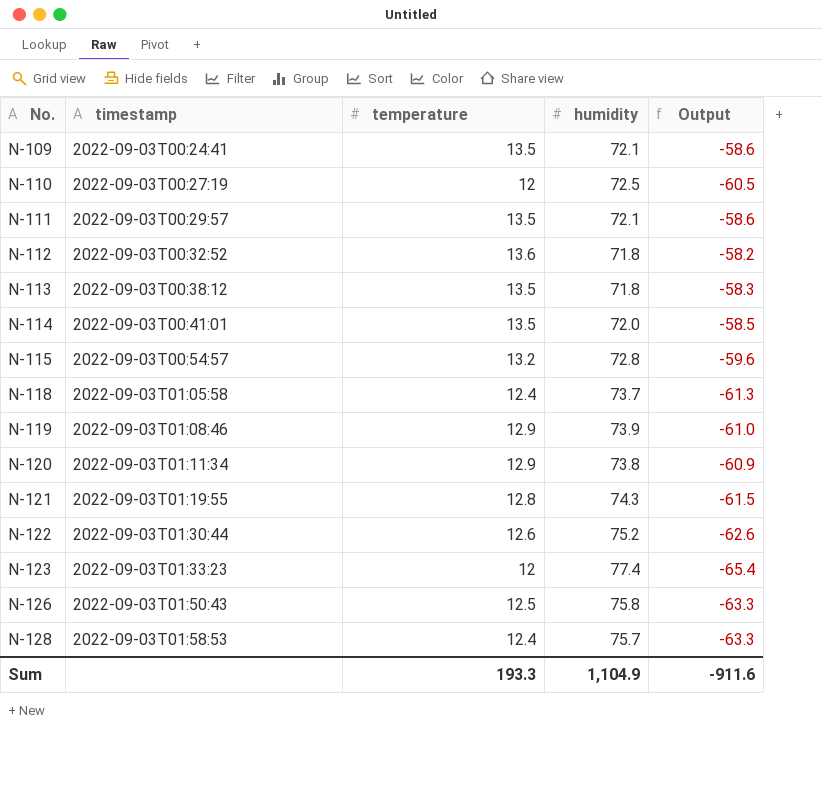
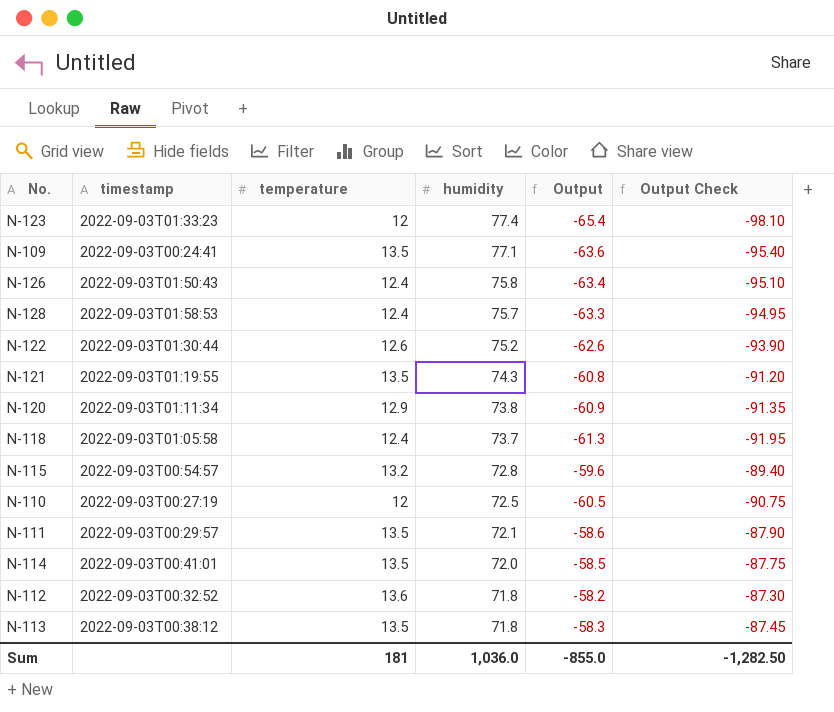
row order: No. ascending -> humidity descending
column Output Check | formula: none -> [Output] * 1.5
row N-119: 2022-09-03T01:08:46 | 12.9 | 73.9 | -61.0 -> none
N-109 | humidity: 72.1 -> 77.1
N-109 | Output: -58.6 -> -63.6
N-126 | temperature: 12.5 -> 12.4
N-126 | Output: -63.3 -> -63.4
N-121 | temperature: 12.8 -> 13.5
N-121 | Output: -61.5 -> -60.8
Sum | temperature: 193.3 -> 181
Sum | humidity: 1,104.9 -> 1,036.0
Sum | Output: -911.6 -> -855.0

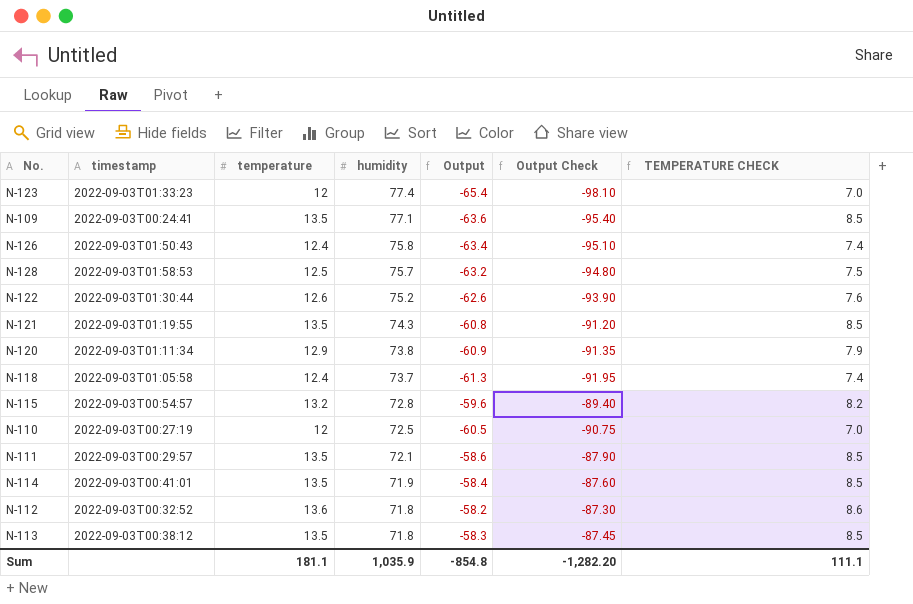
column TEMPERATURE CHECK | formula: none -> [temperature] - 5
N-128 | temperature: 12.4 -> 12.5
N-128 | Output: -63.3 -> -63.2
N-128 | Output Check: -94.95 -> -94.80
N-114 | humidity: 72.0 -> 71.9
N-114 | Output: -58.5 -> -58.4
N-114 | Output Check: -87.75 -> -87.60
Sum | temperature: 181 -> 181.1
Sum | humidity: 1,036.0 -> 1,035.9
Sum | Output: -855.0 -> -854.8
Sum | Output Check: -1,282.50 -> -1,282.20

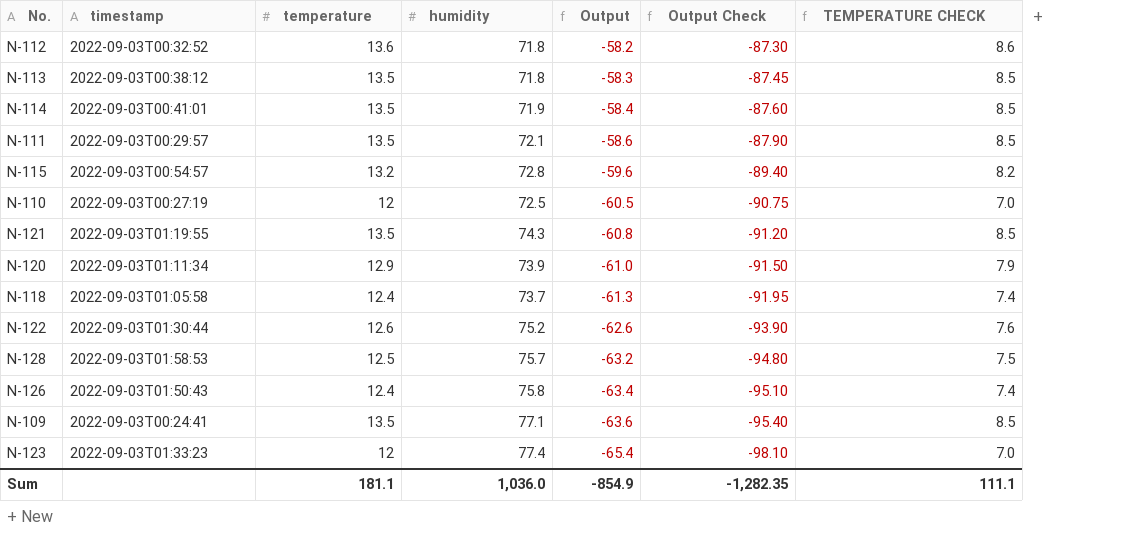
row order: humidity descending -> Output descending
N-120 | humidity: 73.8 -> 73.9
N-120 | Output: -60.9 -> -61.0
N-120 | Output Check: -91.35 -> -91.50
Sum | humidity: 1,035.9 -> 1,036.0
Sum | Output: -854.8 -> -854.9
Sum | Output Check: -1,282.20 -> -1,282.35

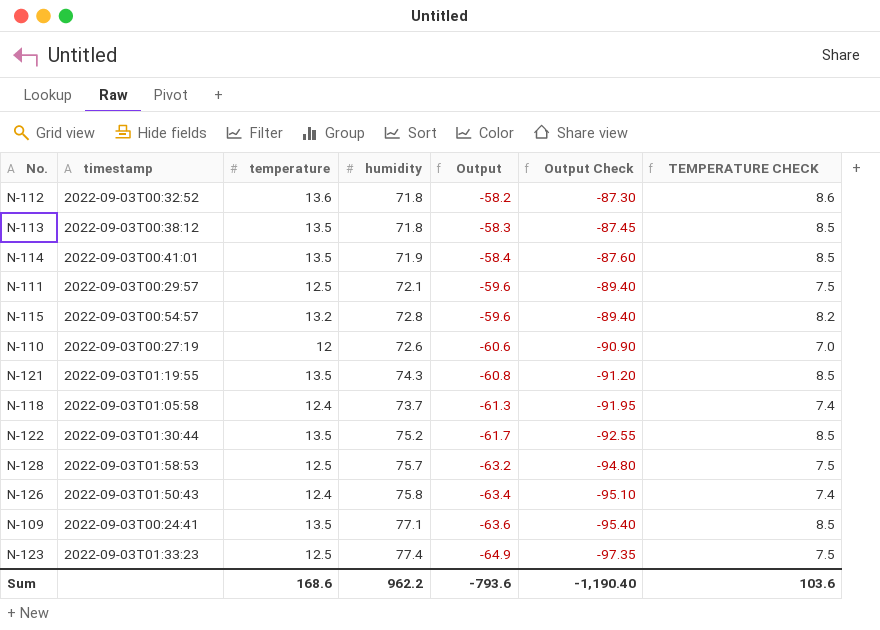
row N-120: 2022-09-03T01:11:34 | 12.9 | 73.9 | -61.0 | -91.50 | 7.9 -> none
N-111 | temperature: 13.5 -> 12.5
N-111 | Output: -58.6 -> -59.6
N-111 | Output Check: -87.90 -> -89.40
N-111 | TEMPERATURE CHECK: 8.5 -> 7.5
N-110 | humidity: 72.5 -> 72.6
N-110 | Output: -60.5 -> -60.6
N-110 | Output Check: -90.75 -> -90.90
N-122 | temperature: 12.6 -> 13.5
N-122 | Output: -62.6 -> -61.7
N-122 | Output Check: -93.90 -> -92.55
N-122 | TEMPERATURE CHECK: 7.6 -> 8.5
N-123 | temperature: 12 -> 12.5
N-123 | Output: -65.4 -> -64.9
N-123 | Output Check: -98.10 -> -97.35
N-123 | TEMPERATURE CHECK: 7.0 -> 7.5
Sum | temperature: 181.1 -> 168.6
Sum | humidity: 1,036.0 -> 962.2
Sum | Output: -854.9 -> -793.6
Sum | Output Check: -1,282.35 -> -1,190.40
Sum | TEMPERATURE CHECK: 111.1 -> 103.6

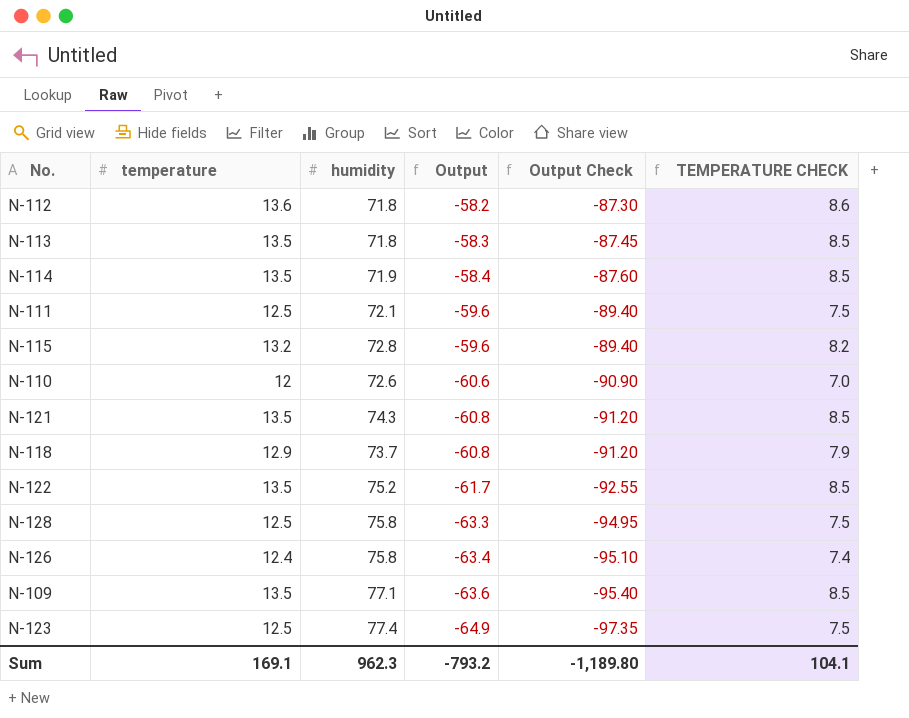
column timestamp | position: 2 -> none
N-118 | temperature: 12.4 -> 12.9
N-118 | Output: -61.3 -> -60.8
N-118 | Output Check: -91.95 -> -91.20
N-118 | TEMPERATURE CHECK: 7.4 -> 7.9
N-128 | humidity: 75.7 -> 75.8
N-128 | Output: -63.2 -> -63.3
N-128 | Output Check: -94.80 -> -94.95
Sum | temperature: 168.6 -> 169.1
Sum | humidity: 962.2 -> 962.3
Sum | Output: -793.6 -> -793.2
Sum | Output Check: -1,190.40 -> -1,189.80
Sum | TEMPERATURE CHECK: 103.6 -> 104.1

